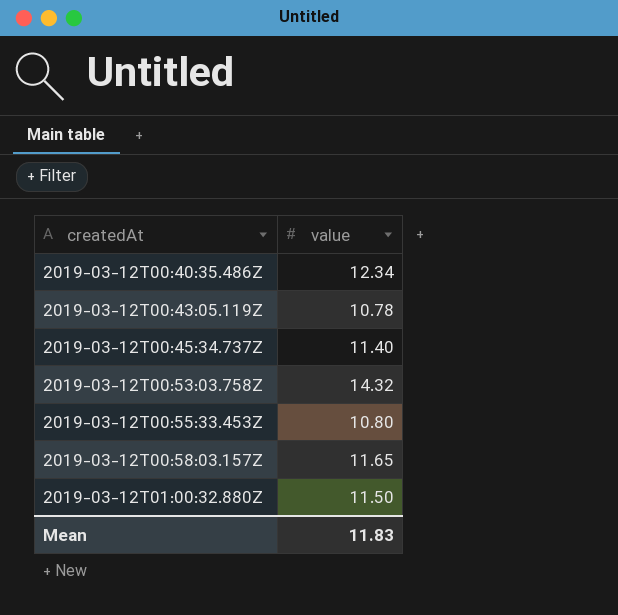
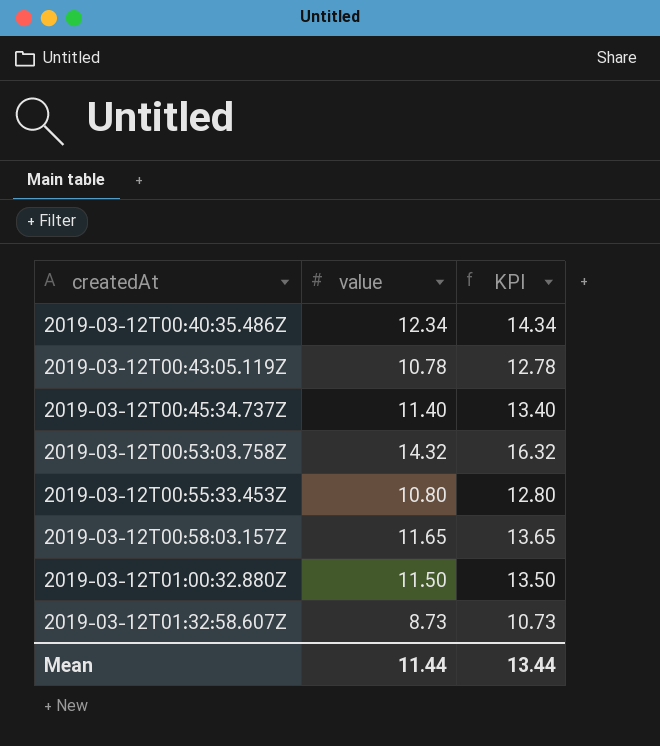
column KPI | formula: none -> [value] + 2
row 2019-03-12T01:32:58.607Z: none -> 8.73 | 10.73
Mean | value: 11.83 -> 11.44

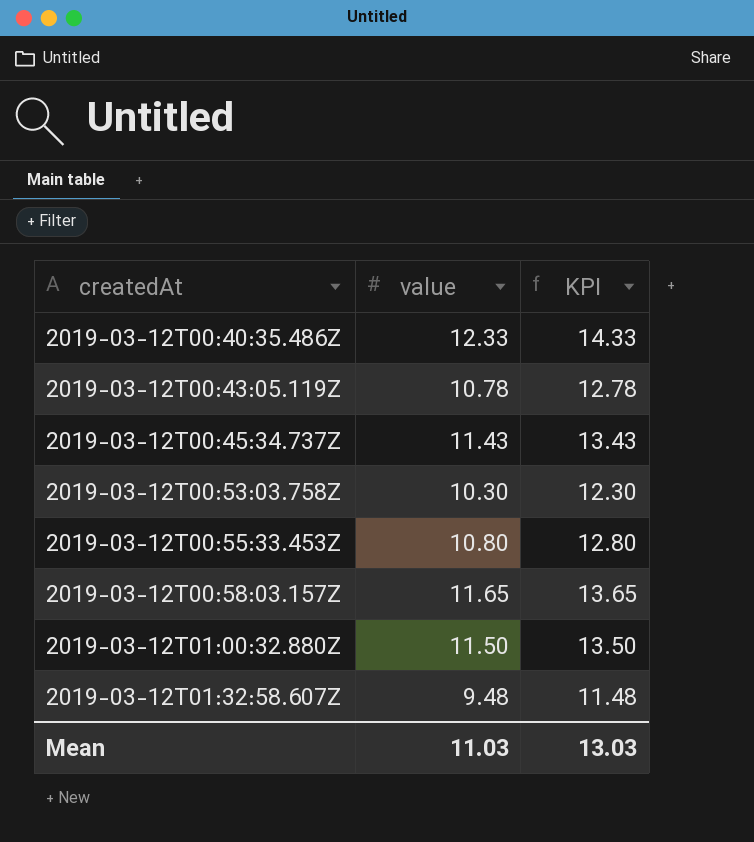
2019-03-12T00:40:35.486Z | value: 12.34 -> 12.33
2019-03-12T00:40:35.486Z | KPI: 14.34 -> 14.33
2019-03-12T00:45:34.737Z | value: 11.40 -> 11.43
2019-03-12T00:45:34.737Z | KPI: 13.40 -> 13.43
2019-03-12T00:53:03.758Z | value: 14.32 -> 10.30
2019-03-12T00:53:03.758Z | KPI: 16.32 -> 12.30
2019-03-12T01:32:58.607Z | value: 8.73 -> 9.48
2019-03-12T01:32:58.607Z | KPI: 10.73 -> 11.48
Mean | value: 11.44 -> 11.03
Mean | KPI: 13.44 -> 13.03

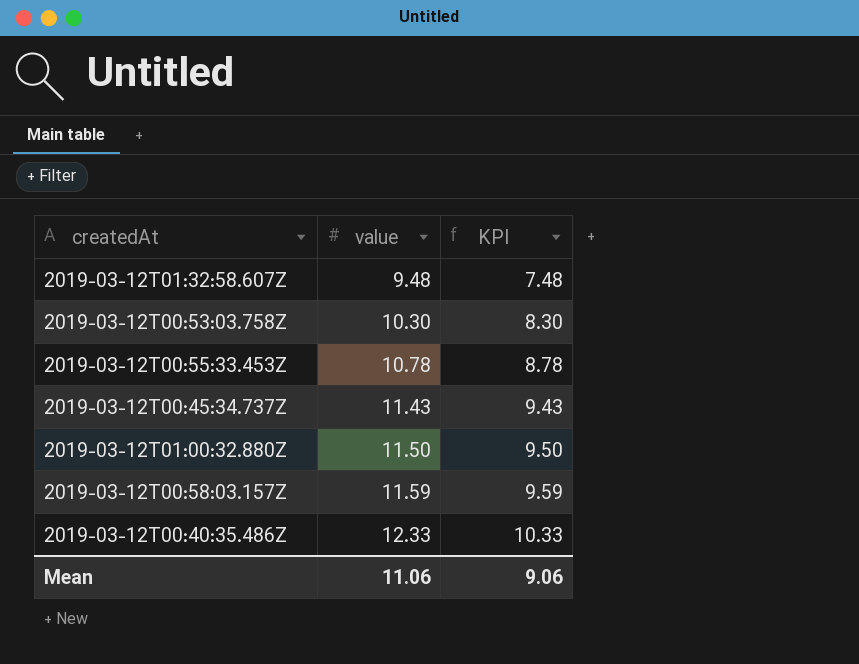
row order: createdAt ascending -> value ascending
column KPI | formula: [value] + 2 -> [value] - 2
row 2019-03-12T00:43:05.119Z: 10.78 | 12.78 -> none
2019-03-12T00:55:33.453Z | value: 10.80 -> 10.78
2019-03-12T00:58:03.157Z | value: 11.65 -> 11.59
Mean | value: 11.03 -> 11.06
Mean | KPI: 13.03 -> 9.06

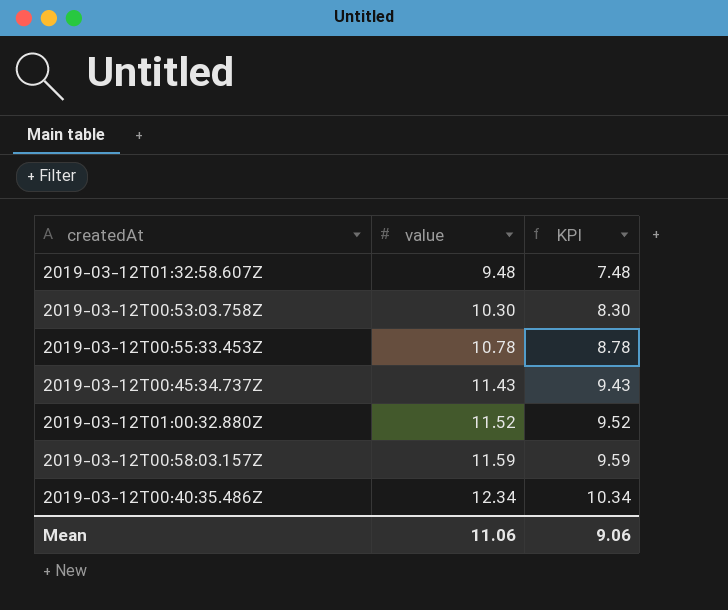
2019-03-12T01:00:32.880Z | value: 11.50 -> 11.52
2019-03-12T01:00:32.880Z | KPI: 9.50 -> 9.52
2019-03-12T00:40:35.486Z | value: 12.33 -> 12.34
2019-03-12T00:40:35.486Z | KPI: 10.33 -> 10.34

